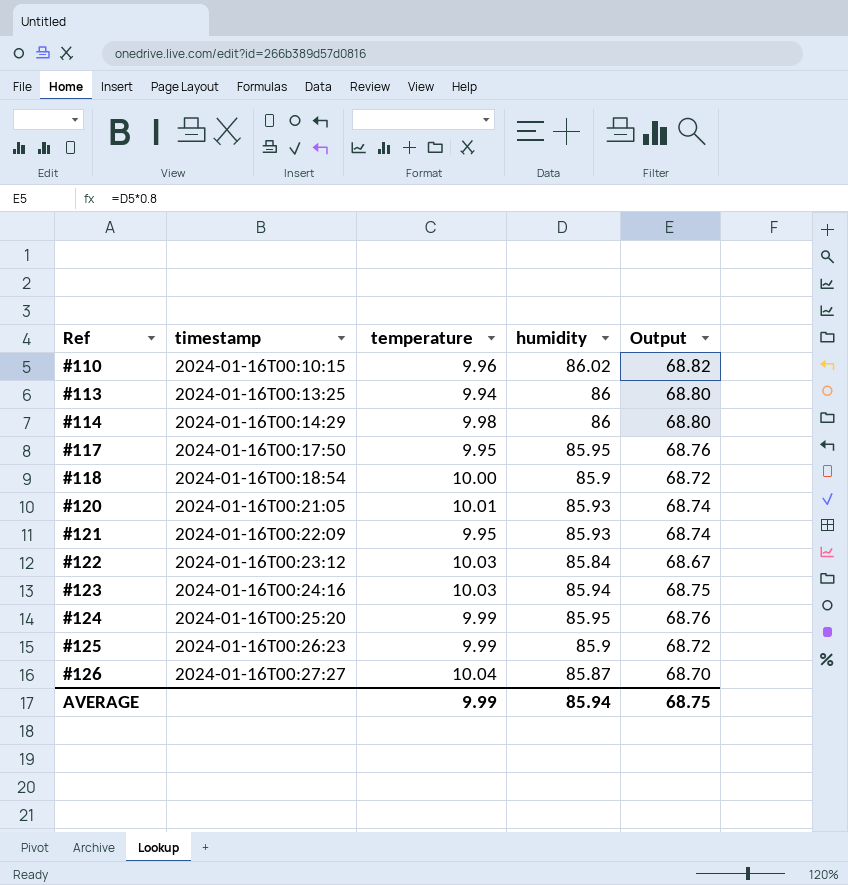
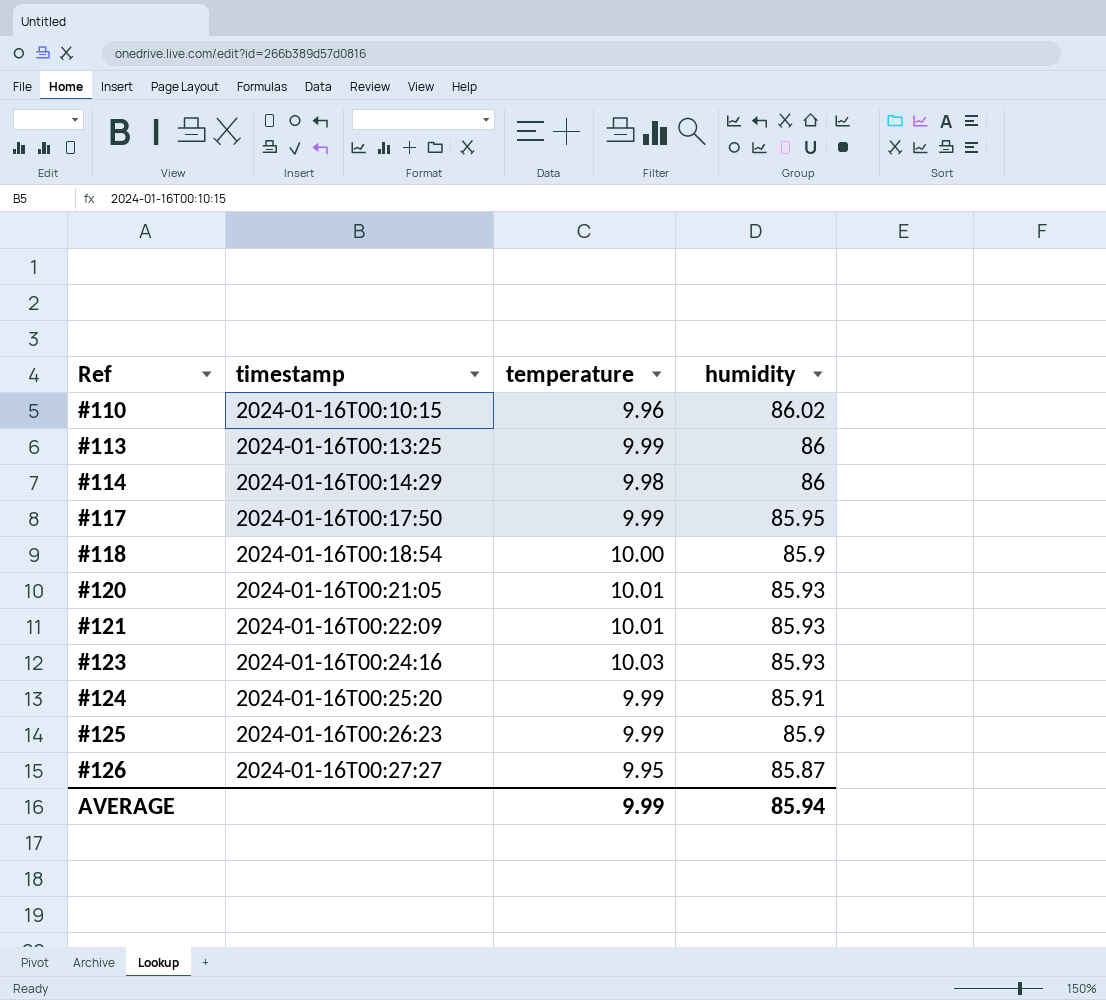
column Output | formula: [humidity] * 0.8 -> none
row #122: 2024-01-16T00:23:12 | 10.03 | 85.84 | 68.67 -> none
#113 | temperature: 9.94 -> 9.99
#117 | temperature: 9.95 -> 9.99
#121 | temperature: 9.95 -> 10.01
#123 | humidity: 85.94 -> 85.93
#124 | humidity: 85.95 -> 85.91
#126 | temperature: 10.04 -> 9.95

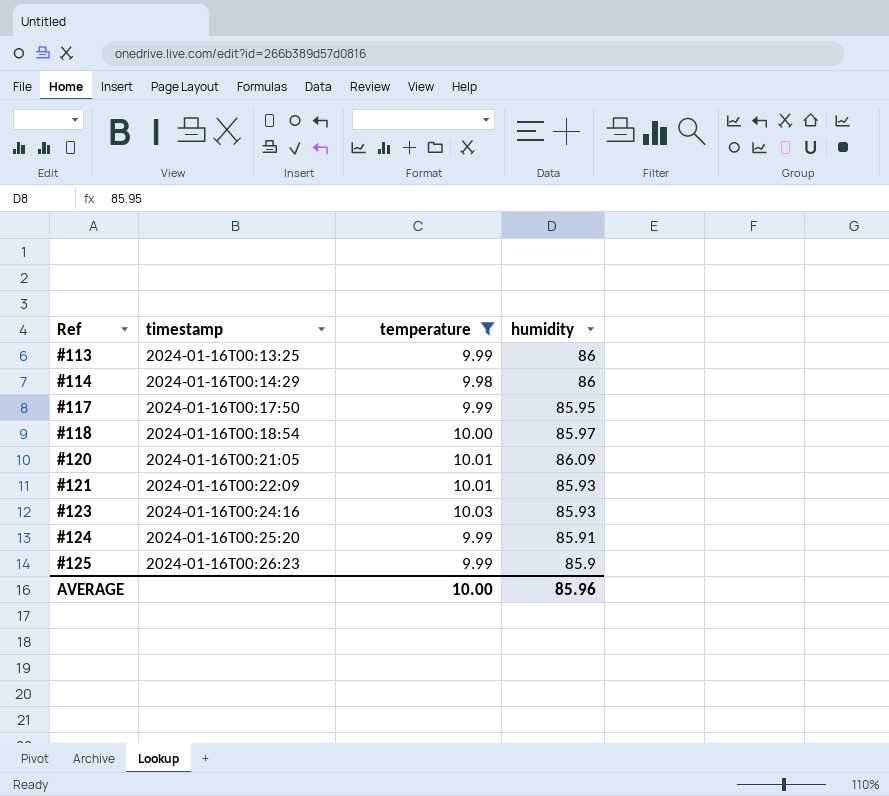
filter: none -> temperature >= 9.98
#118 | humidity: 85.9 -> 85.97
#120 | humidity: 85.93 -> 86.09
AVERAGE | temperature: 9.99 -> 10.00
AVERAGE | humidity: 85.94 -> 85.96

